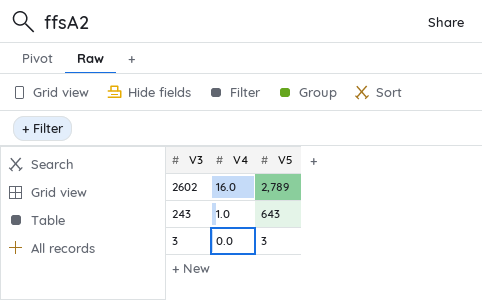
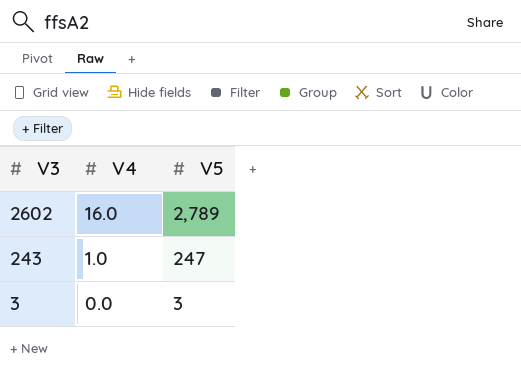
243 | V5: 643 -> 247

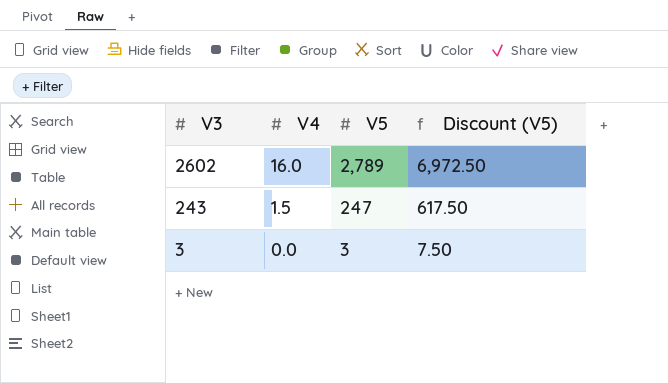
column Discount (V5) | formula: none -> [V5] * 2.5
243 | V4: 1.0 -> 1.5

